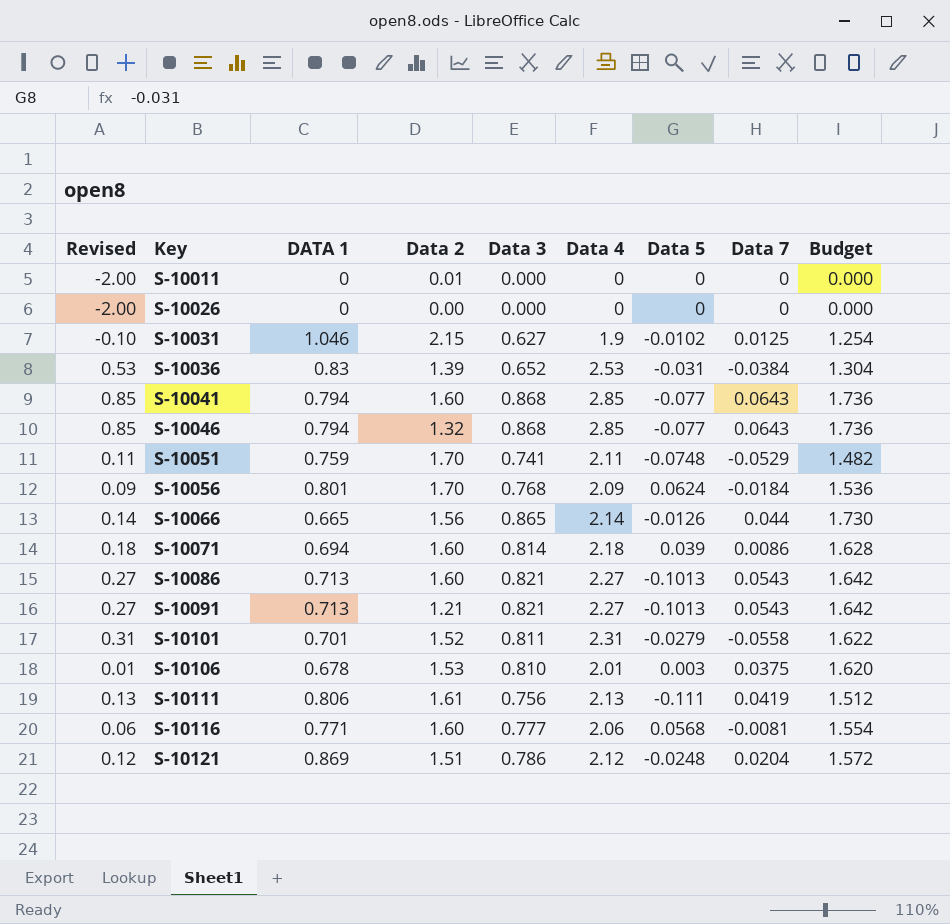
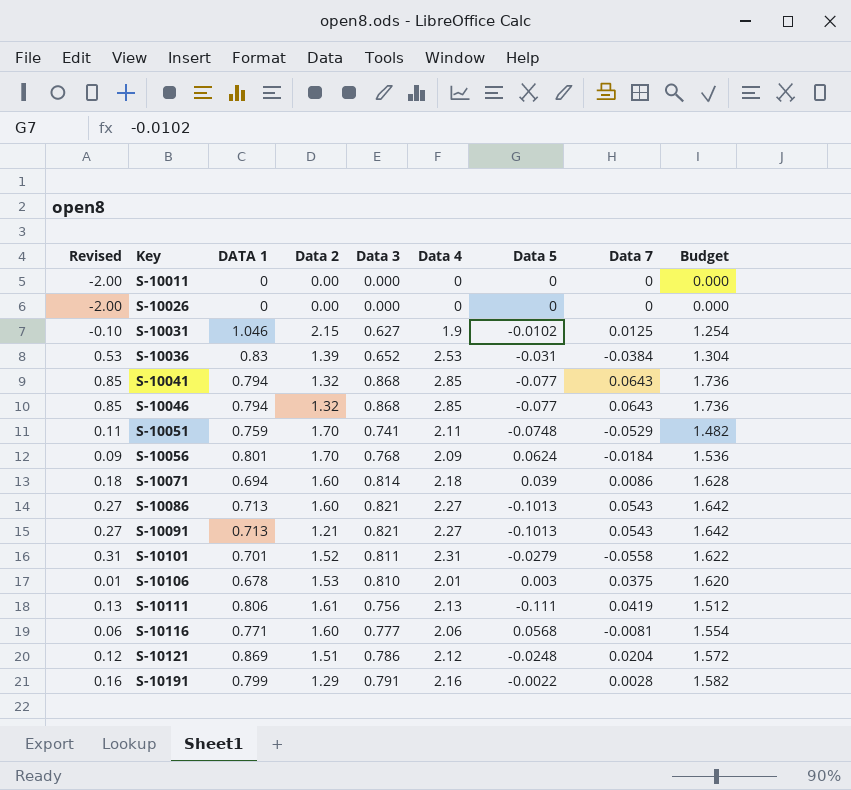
row S-10066: 0.14 | 0.665 | 1.56 | 0.865 | 2.14 | -0.0126 | 0.044 | 1.730 -> none
S-10011 | Data 2: 0.01 -> 0.00
S-10041 | Data 2: 1.60 -> 1.32
row S-10191: none -> 0.16 | 0.799 | 1.29 | 0.791 | 2.16 | -0.0022 | 0.0028 | 1.582

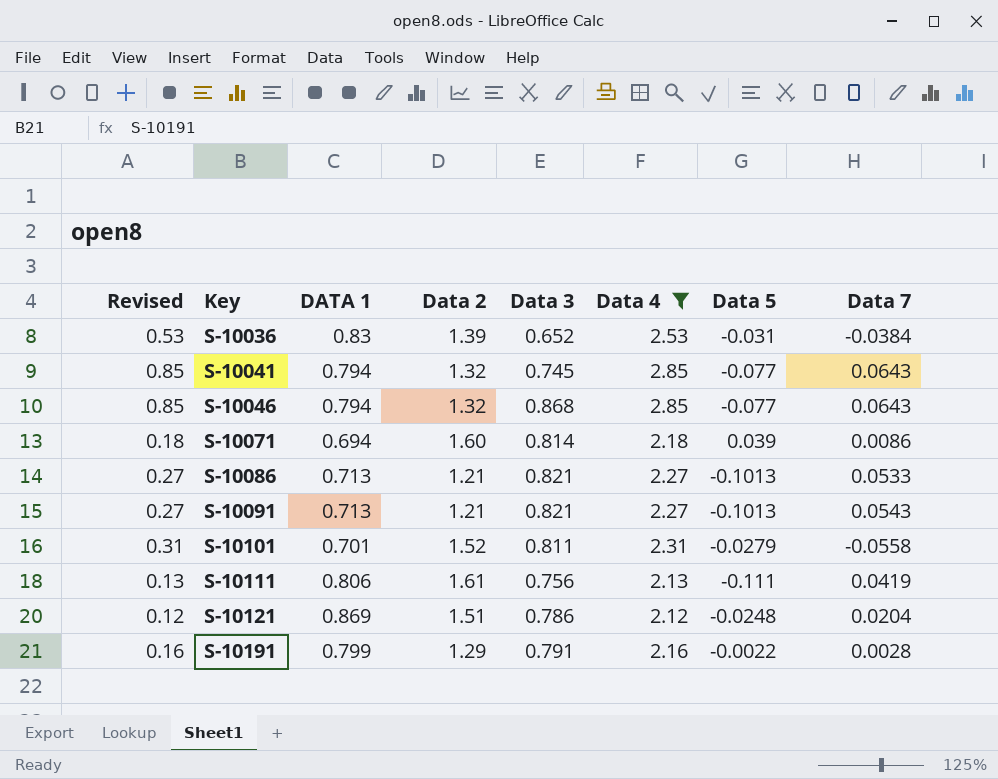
filter: none -> Data 4 >= 2.12
column Budget | formula: [Data 3] * 2 -> none
S-10041 | Data 3: 0.868 -> 0.745
S-10086 | Data 2: 1.60 -> 1.21
S-10086 | Data 7: 0.0543 -> 0.0533

